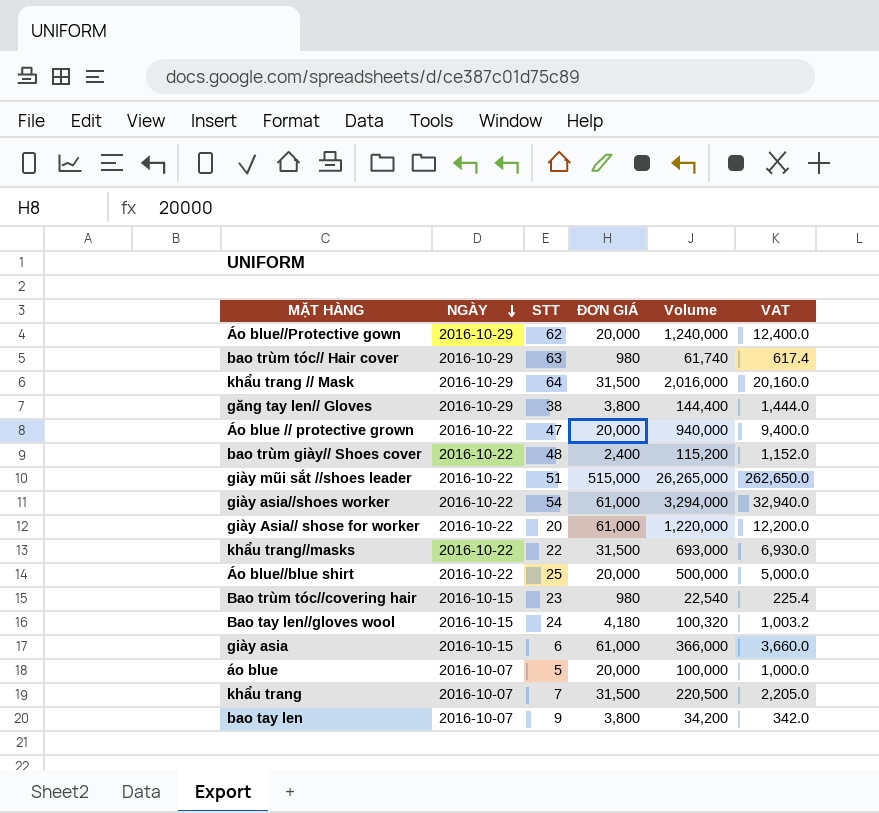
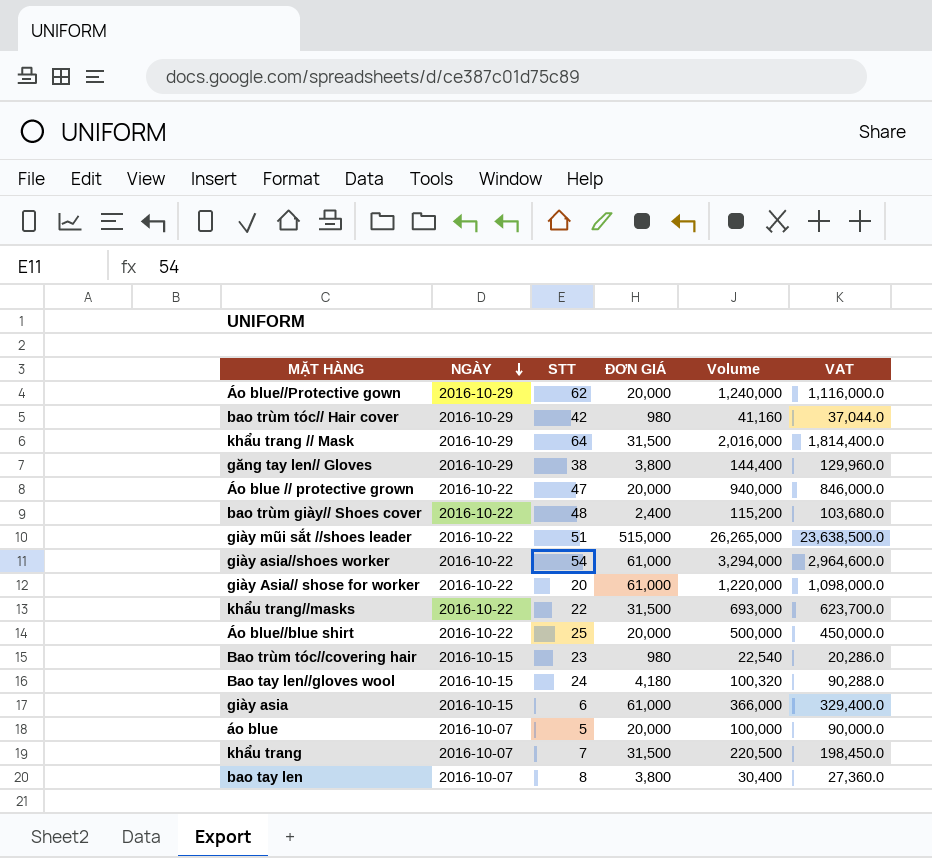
column VAT | formula: [Volume] * 0.01 -> [Volume] * 0.9
bao trùm tóc// Hair cover | STT: 63 -> 42
bao trùm tóc// Hair cover | Volume: 61,740 -> 41,160
bao tay len | STT: 9 -> 8
bao tay len | Volume: 34,200 -> 30,400

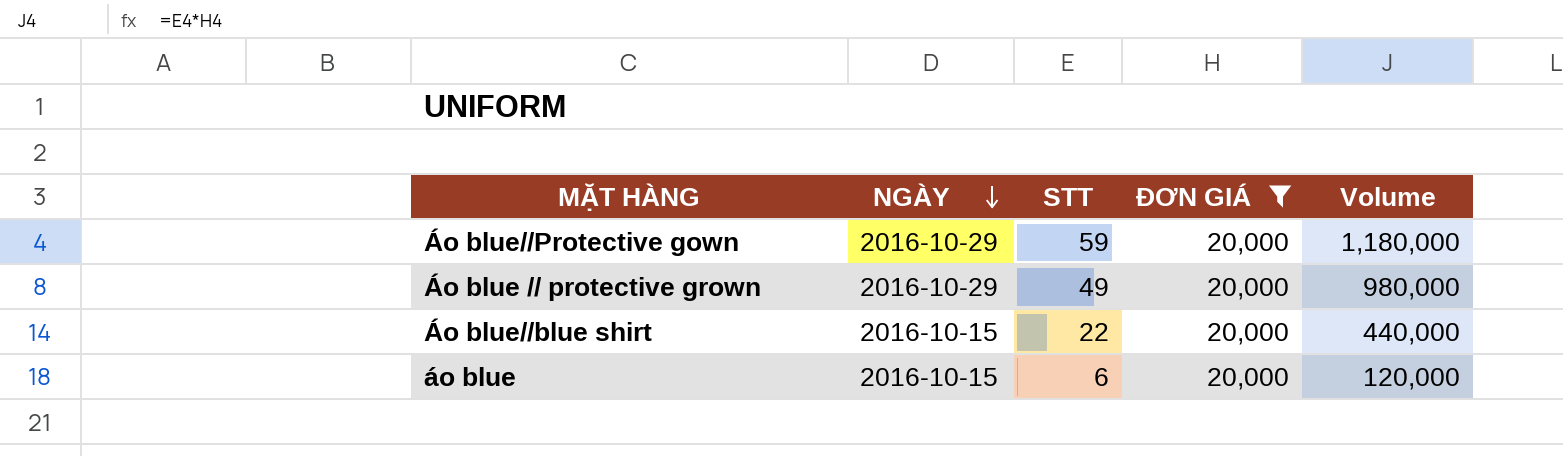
filter: none -> ĐƠN GIÁ = 20,000
column VAT | formula: [Volume] * 0.9 -> none
Áo blue//Protective gown | STT: 62 -> 59
Áo blue//Protective gown | Volume: 1,240,000 -> 1,180,000
Áo blue // protective grown | NGÀY: 2016-10-22 -> 2016-10-29
Áo blue // protective grown | STT: 47 -> 49
Áo blue // protective grown | Volume: 940,000 -> 980,000
Áo blue//blue shirt | NGÀY: 2016-10-22 -> 2016-10-15
Áo blue//blue shirt | STT: 25 -> 22
Áo blue//blue shirt | Volume: 500,000 -> 440,000
áo blue | NGÀY: 2016-10-07 -> 2016-10-15
áo blue | STT: 5 -> 6
áo blue | Volume: 100,000 -> 120,000

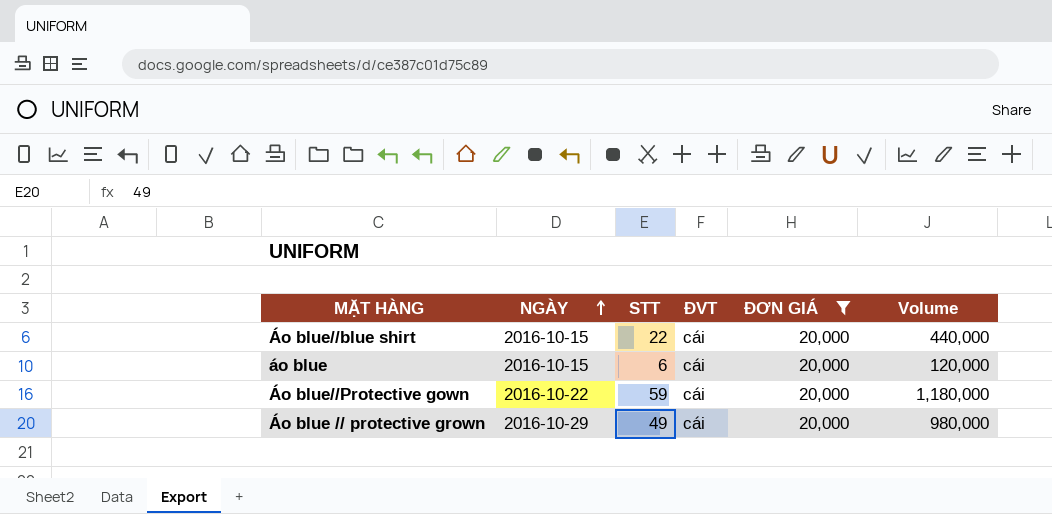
row order: NGÀY descending -> NGÀY ascending
column ĐVT | position: none -> 4
Áo blue//Protective gown | NGÀY: 2016-10-29 -> 2016-10-22

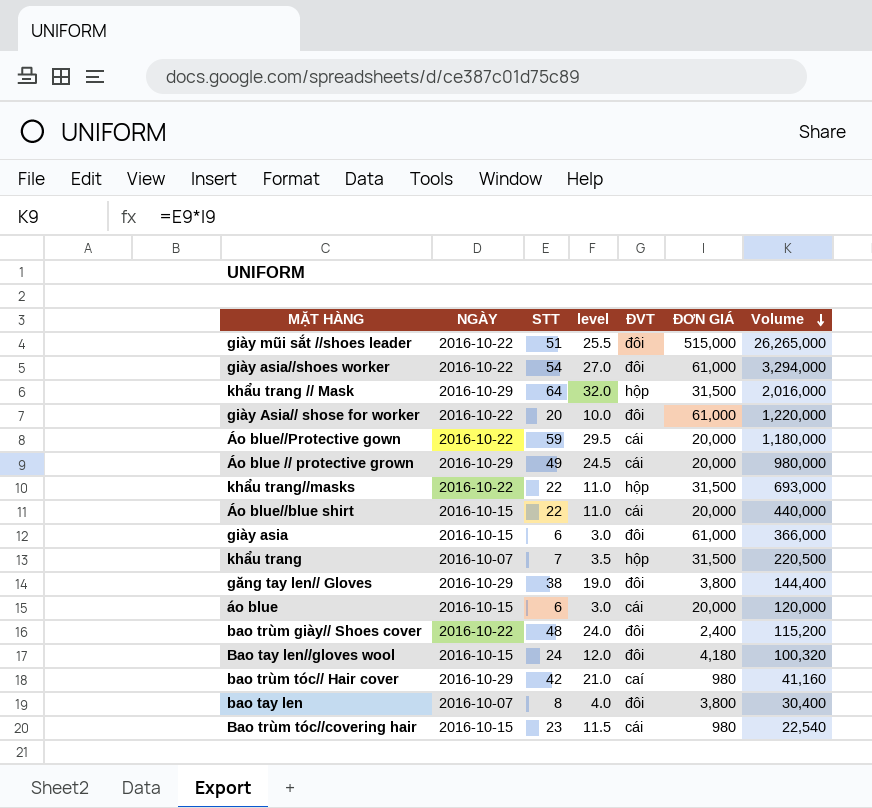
filter: ĐƠN GIÁ = 20,000 -> none
row order: NGÀY ascending -> Volume descending
column level | formula: none -> [STT] * 0.5

